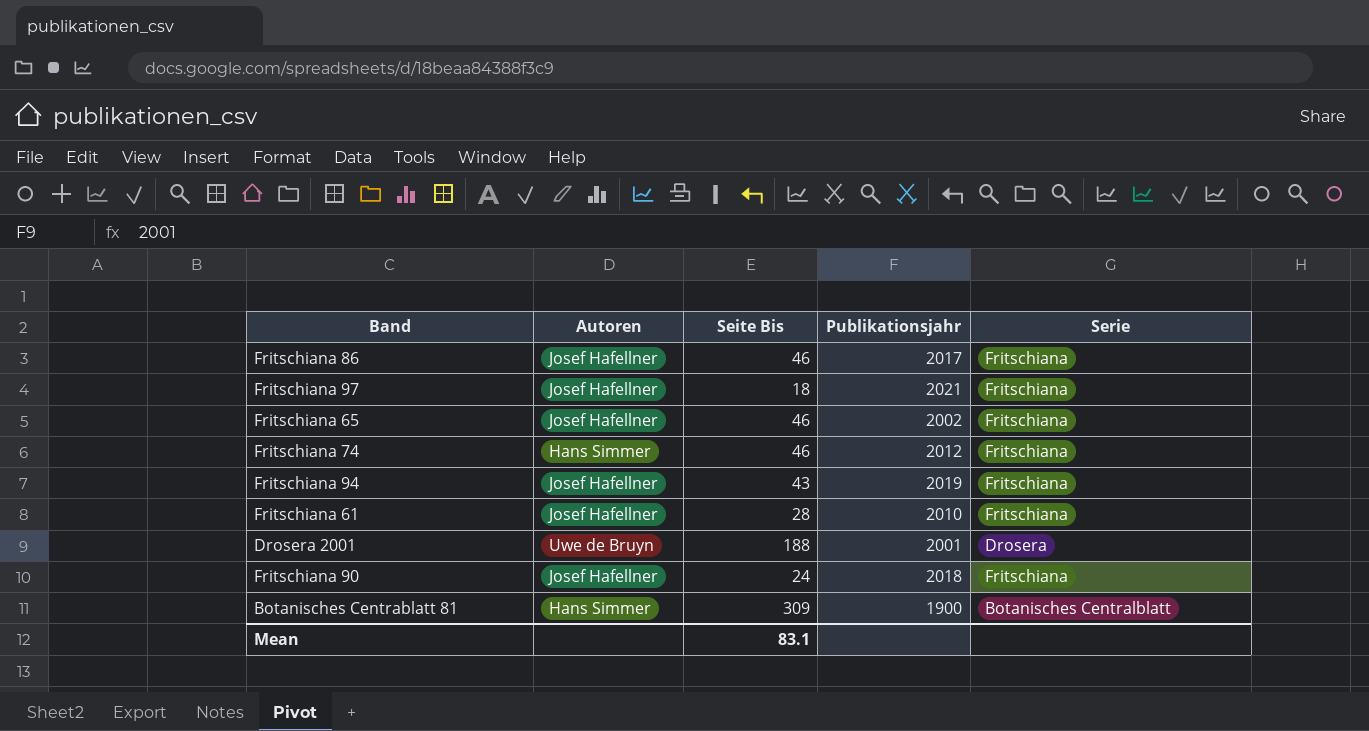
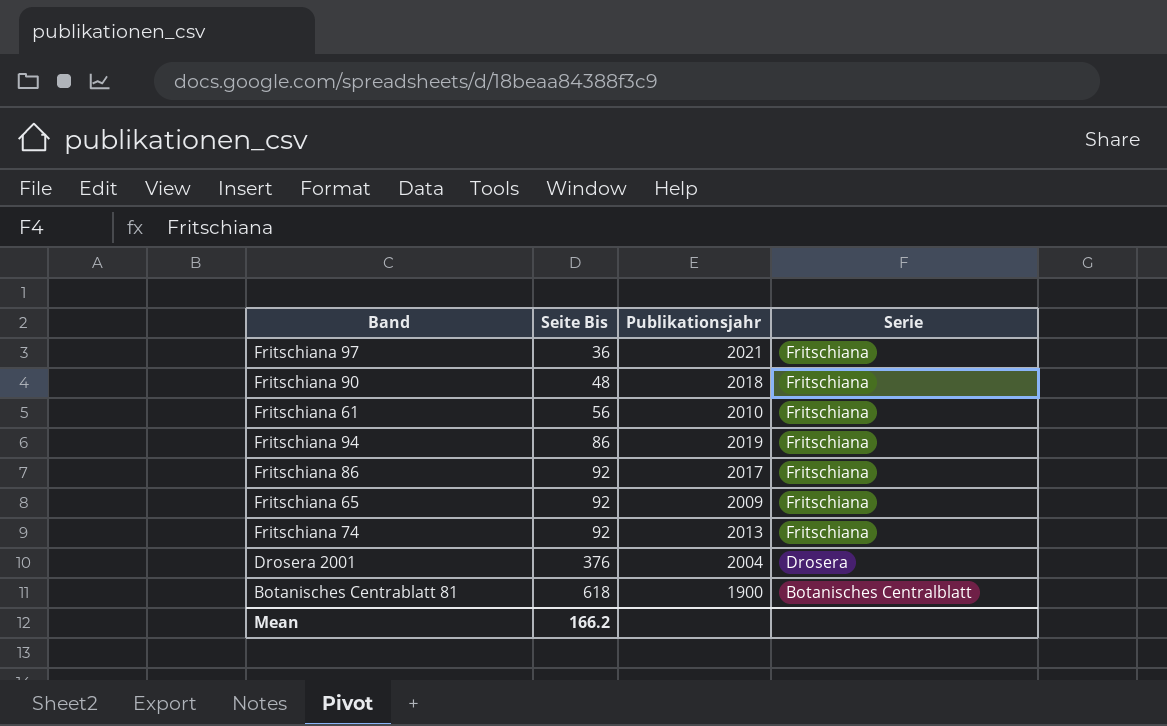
row order: none -> Seite Bis ascending
column Autoren | position: 2 -> none
Fritschiana 97 | Seite Bis: 18 -> 36
Fritschiana 90 | Seite Bis: 24 -> 48
Fritschiana 61 | Seite Bis: 28 -> 56
Fritschiana 94 | Seite Bis: 43 -> 86
Fritschiana 86 | Seite Bis: 46 -> 92
Fritschiana 65 | Seite Bis: 46 -> 92
Fritschiana 65 | Publikationsjahr: 2002 -> 2009
Fritschiana 74 | Seite Bis: 46 -> 92
Fritschiana 74 | Publikationsjahr: 2012 -> 2013
Drosera 2001 | Seite Bis: 188 -> 376
Drosera 2001 | Publikationsjahr: 2001 -> 2004
Botanisches Centrablatt 81 | Seite Bis: 309 -> 618
Mean | Seite Bis: 83.1 -> 166.2

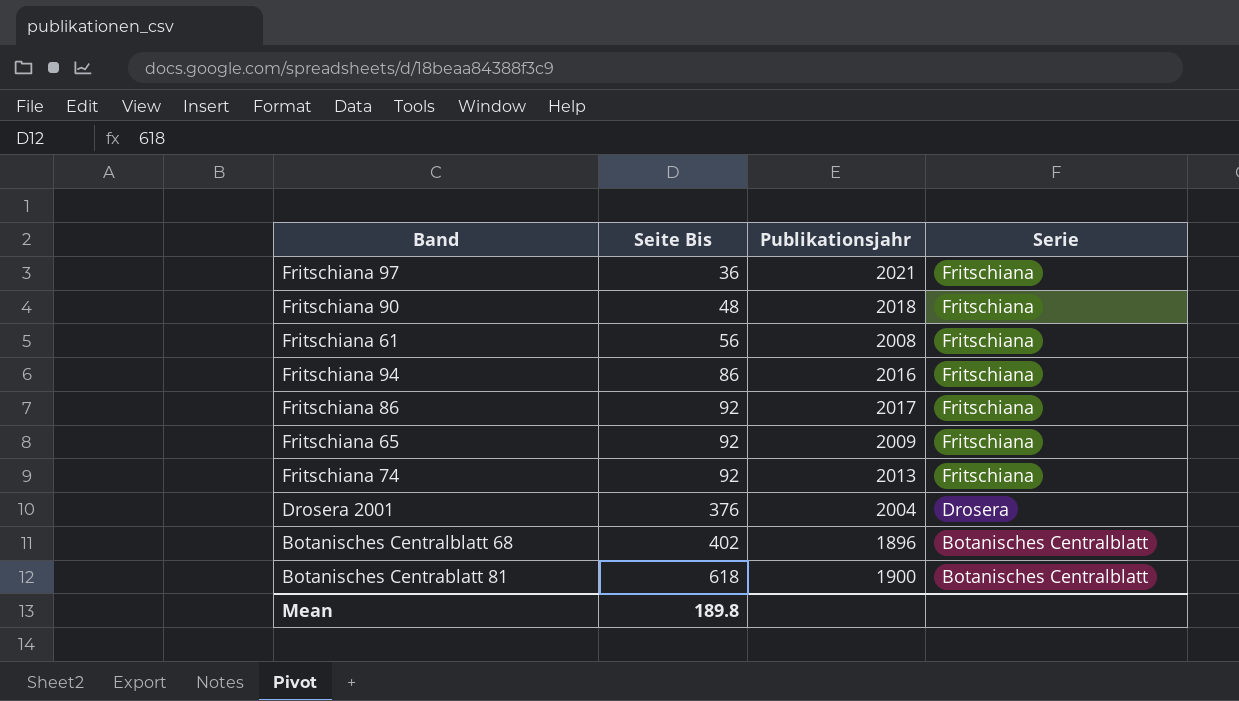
Fritschiana 61 | Publikationsjahr: 2010 -> 2008
Fritschiana 94 | Publikationsjahr: 2019 -> 2016
row Botanisches Centralblatt 68: none -> 402 | 1896 | Botanisches Centralblatt
Mean | Seite Bis: 166.2 -> 189.8

